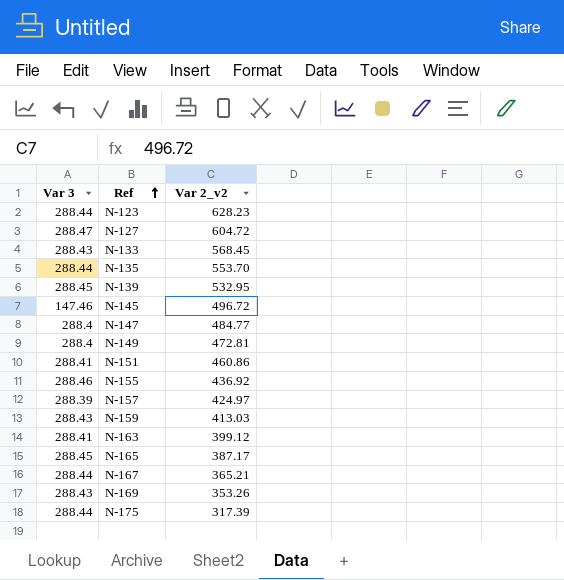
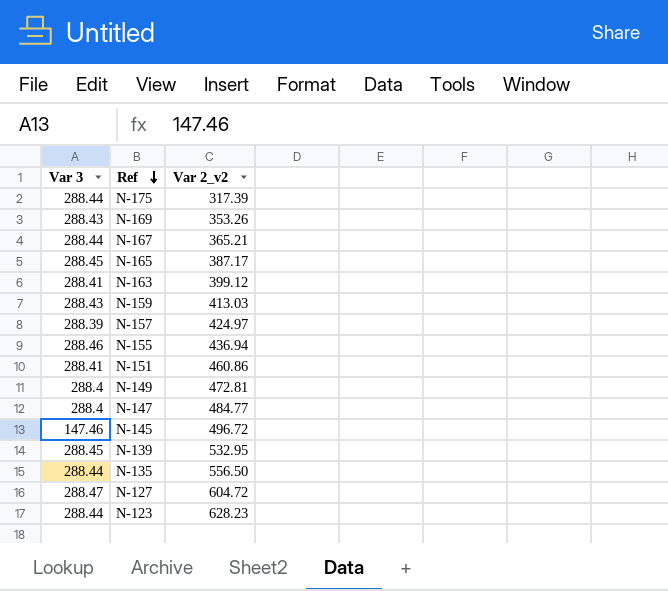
row order: Ref ascending -> Ref descending
row N-133: 288.43 | 568.45 -> none
N-155 | Var 2_v2: 436.92 -> 436.94
N-135 | Var 2_v2: 553.70 -> 556.50

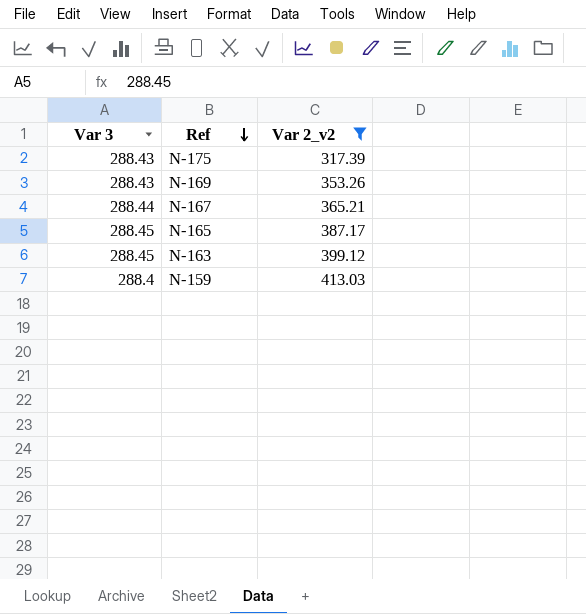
filter: none -> Var 2_v2 <= 413.03
N-175 | Var 3: 288.44 -> 288.43
N-163 | Var 3: 288.41 -> 288.45
N-159 | Var 3: 288.43 -> 288.4

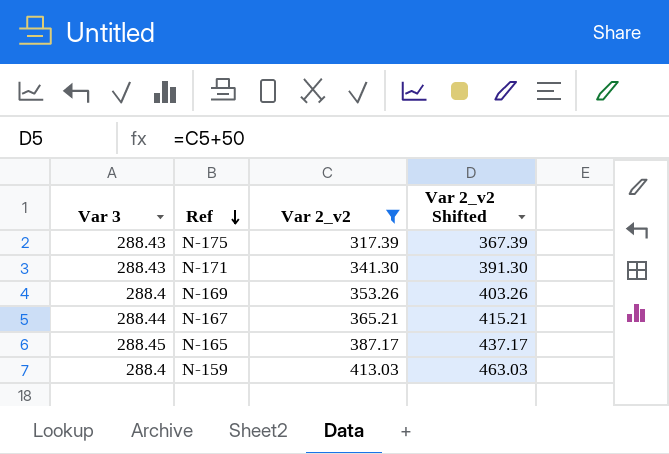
column Var 2_v2 Shifted | formula: none -> [Var 2_v2] + 50
row N-163: 288.45 | 399.12 -> none
row N-171: none -> 288.43 | 341.30 | 391.30
N-169 | Var 3: 288.43 -> 288.4

